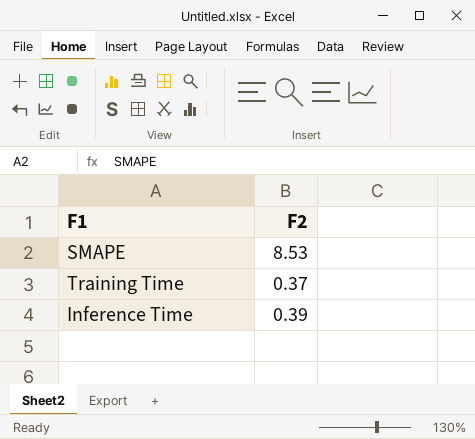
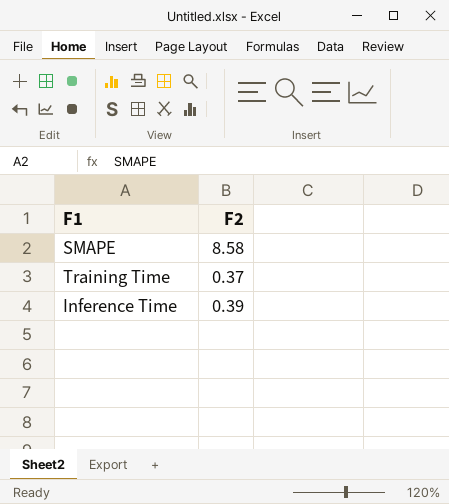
SMAPE | F2: 8.53 -> 8.58

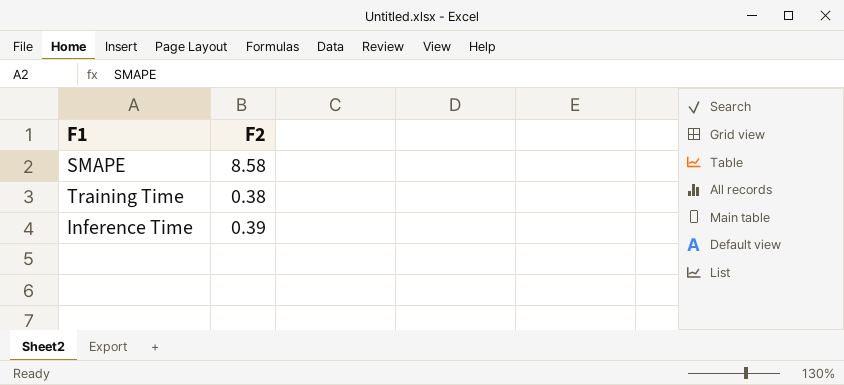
Training Time | F2: 0.37 -> 0.38

